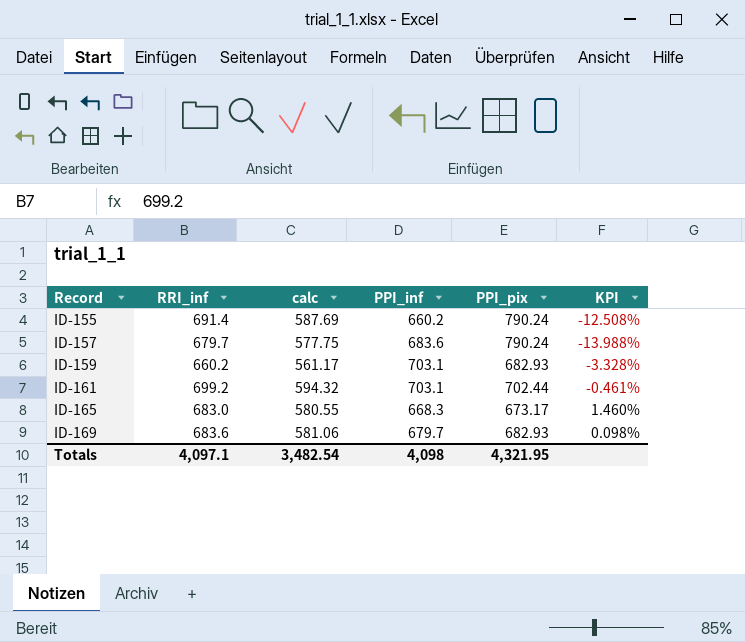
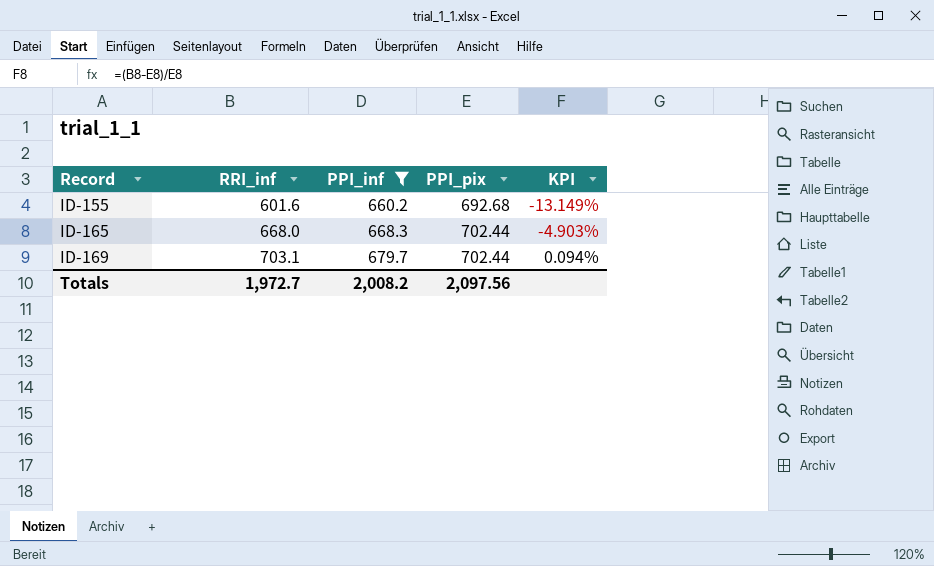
filter: none -> PPI_inf <= 679.7
column calc | formula: [RRI_inf] * 0.85 -> none
ID-155 | RRI_inf: 691.4 -> 601.6
ID-155 | PPI_pix: 790.24 -> 692.68
ID-155 | KPI: -12.508% -> -13.149%
ID-165 | RRI_inf: 683.0 -> 668.0
ID-165 | PPI_pix: 673.17 -> 702.44
ID-165 | KPI: 1.460% -> -4.903%
ID-169 | RRI_inf: 683.6 -> 703.1
ID-169 | PPI_pix: 682.93 -> 702.44
ID-169 | KPI: 0.098% -> 0.094%
Totals | RRI_inf: 4,097.1 -> 1,972.7
Totals | PPI_inf: 4,098 -> 2,008.2
Totals | PPI_pix: 4,321.95 -> 2,097.56

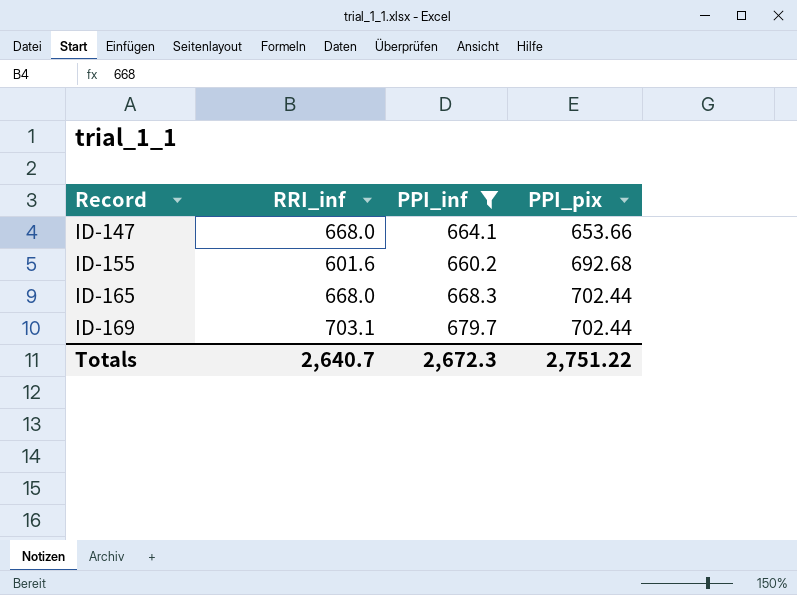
column KPI | formula: ([RRI_inf] - [PPI_pix]) / [PPI_pix] -> none
row ID-147: none -> 668.0 | 664.1 | 653.66
Totals | RRI_inf: 1,972.7 -> 2,640.7
Totals | PPI_inf: 2,008.2 -> 2,672.3
Totals | PPI_pix: 2,097.56 -> 2,751.22

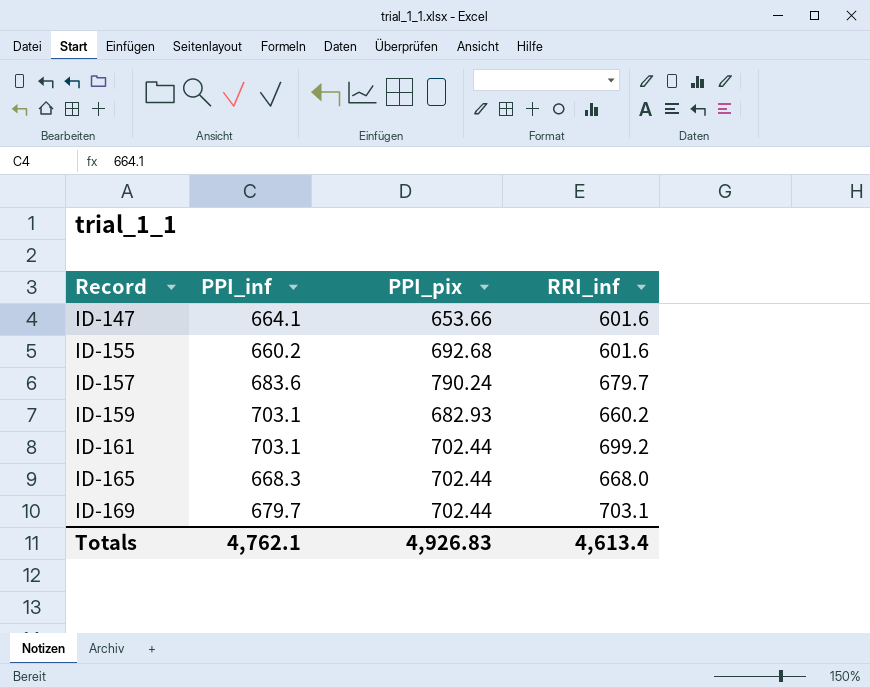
filter: PPI_inf <= 679.7 -> none
column RRI_inf | position: 2 -> 4
ID-147 | RRI_inf: 668.0 -> 601.6
Totals | PPI_inf: 2,672.3 -> 4,762.1
Totals | PPI_pix: 2,751.22 -> 4,926.83
Totals | RRI_inf: 2,640.7 -> 4,613.4

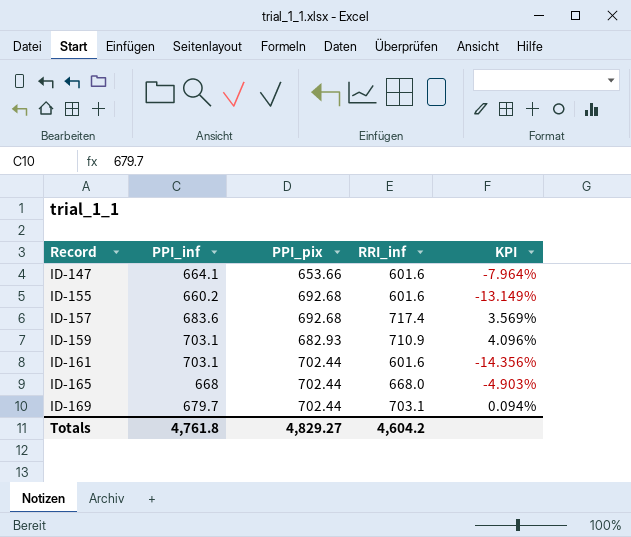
column KPI | formula: none -> ([RRI_inf] - [PPI_pix]) / [PPI_pix]
ID-157 | PPI_pix: 790.24 -> 692.68
ID-157 | RRI_inf: 679.7 -> 717.4
ID-159 | RRI_inf: 660.2 -> 710.9
ID-161 | RRI_inf: 699.2 -> 601.6
ID-165 | PPI_inf: 668.3 -> 668
Totals | PPI_inf: 4,762.1 -> 4,761.8
Totals | PPI_pix: 4,926.83 -> 4,829.27
Totals | RRI_inf: 4,613.4 -> 4,604.2

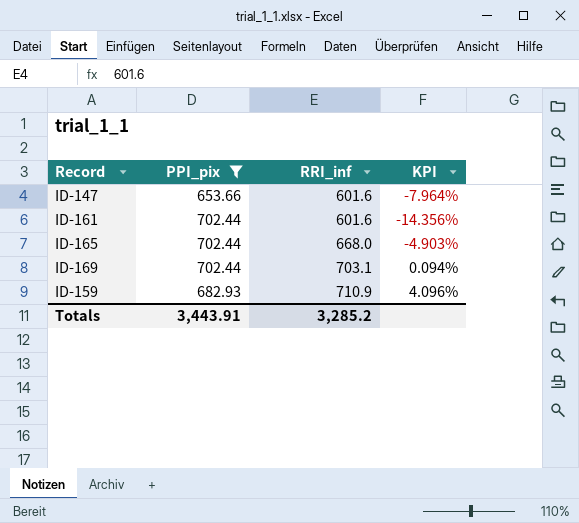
filter: none -> PPI_pix != 692.68
row order: Record ascending -> RRI_inf ascending
column PPI_inf | position: 2 -> none
Totals | PPI_pix: 4,829.27 -> 3,443.91
Totals | RRI_inf: 4,604.2 -> 3,285.2

